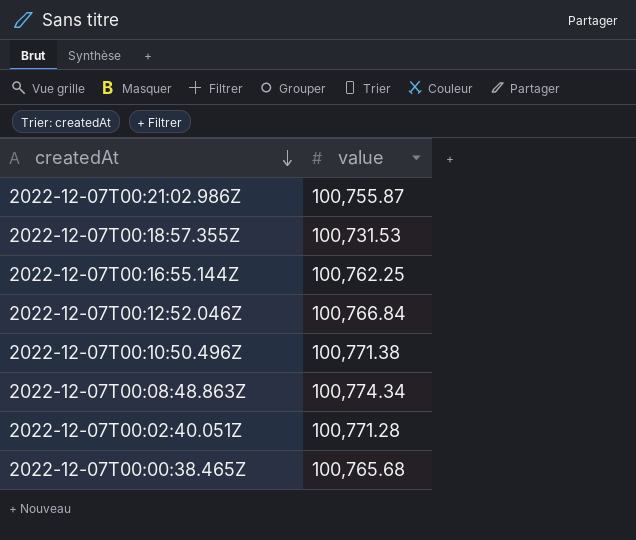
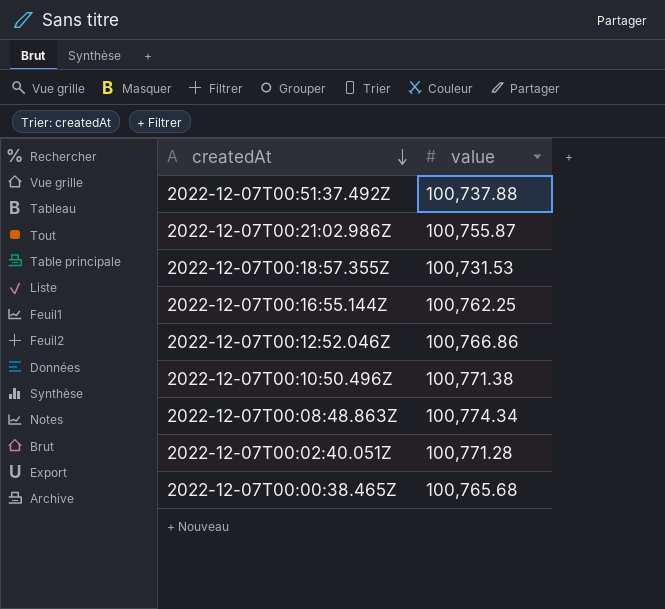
row 2022-12-07T00:51:37.492Z: none -> 100,737.88
2022-12-07T00:12:52.046Z | value: 100,766.84 -> 100,766.86

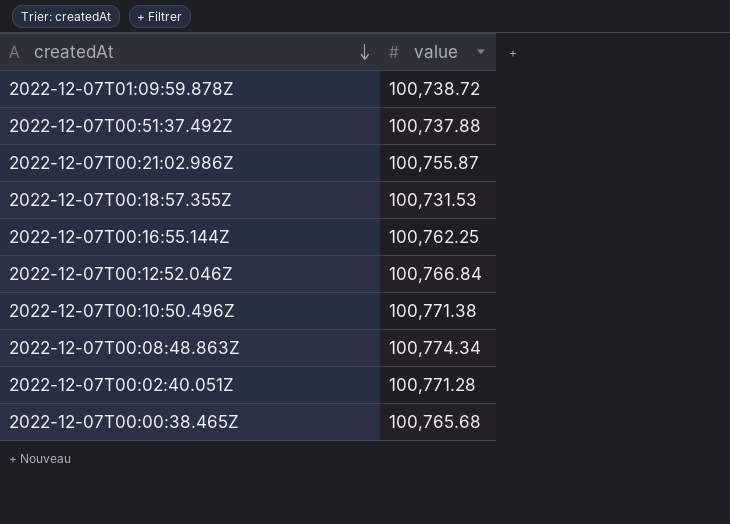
row 2022-12-07T01:09:59.878Z: none -> 100,738.72
2022-12-07T00:12:52.046Z | value: 100,766.86 -> 100,766.84

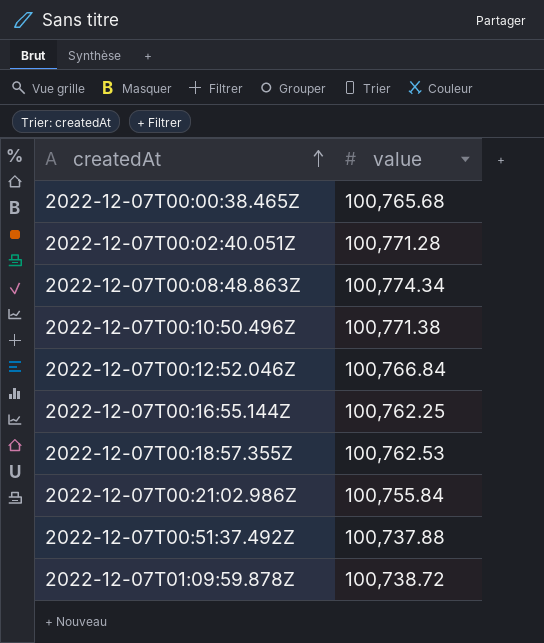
row order: createdAt descending -> createdAt ascending
2022-12-07T00:18:57.355Z | value: 100,731.53 -> 100,762.53
2022-12-07T00:21:02.986Z | value: 100,755.87 -> 100,755.84

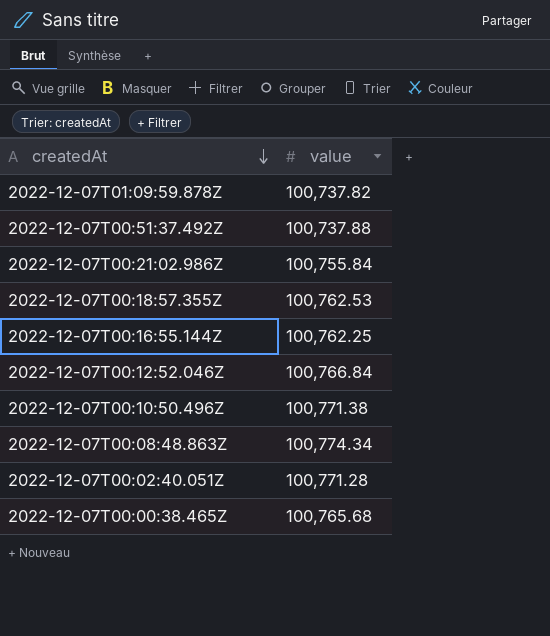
row order: createdAt ascending -> createdAt descending
2022-12-07T01:09:59.878Z | value: 100,738.72 -> 100,737.82

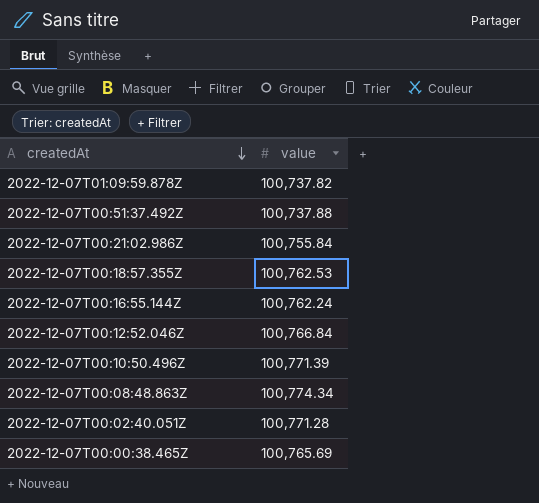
2022-12-07T00:16:55.144Z | value: 100,762.25 -> 100,762.24
2022-12-07T00:10:50.496Z | value: 100,771.38 -> 100,771.39
2022-12-07T00:00:38.465Z | value: 100,765.68 -> 100,765.69

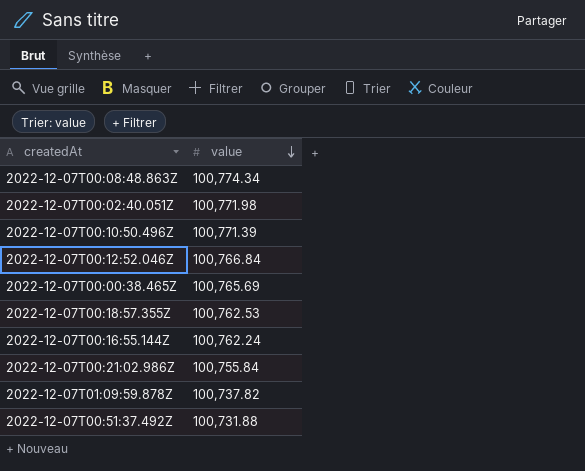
row order: createdAt descending -> value descending
2022-12-07T00:02:40.051Z | value: 100,771.28 -> 100,771.98
2022-12-07T00:51:37.492Z | value: 100,737.88 -> 100,731.88

